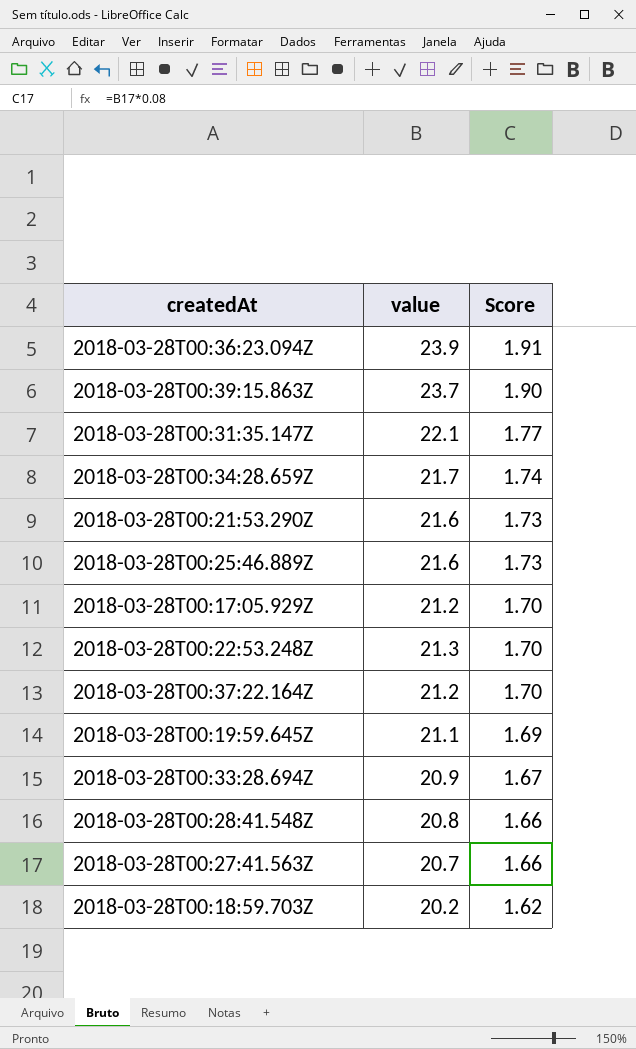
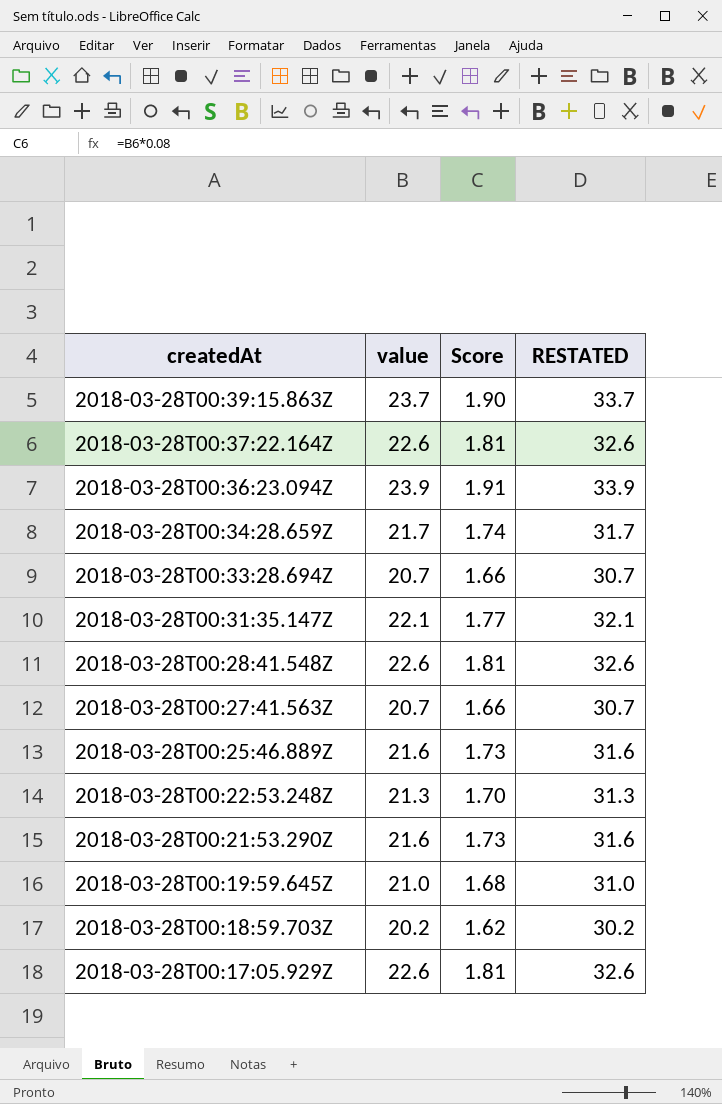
row order: Score descending -> createdAt descending
column RESTATED | formula: none -> [value] + 10
2018-03-28T00:37:22.164Z | value: 21.2 -> 22.6
2018-03-28T00:37:22.164Z | Score: 1.70 -> 1.81
2018-03-28T00:33:28.694Z | value: 20.9 -> 20.7
2018-03-28T00:33:28.694Z | Score: 1.67 -> 1.66
2018-03-28T00:28:41.548Z | value: 20.8 -> 22.6
2018-03-28T00:28:41.548Z | Score: 1.66 -> 1.81
2018-03-28T00:19:59.645Z | value: 21.1 -> 21.0
2018-03-28T00:19:59.645Z | Score: 1.69 -> 1.68
2018-03-28T00:17:05.929Z | value: 21.2 -> 22.6
2018-03-28T00:17:05.929Z | Score: 1.70 -> 1.81

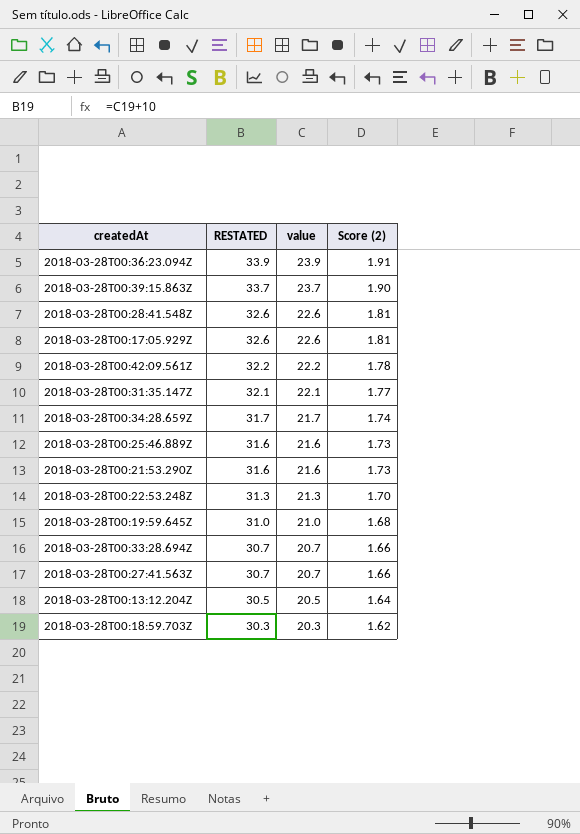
row order: createdAt descending -> RESTATED descending
column RESTATED | position: 4 -> 2
column name: Score -> Score (2)
row 2018-03-28T00:37:22.164Z: 22.6 | 1.81 | 32.6 -> none
row 2018-03-28T00:42:09.561Z: none -> 32.2 | 22.2 | 1.78
row 2018-03-28T00:13:12.204Z: none -> 30.5 | 20.5 | 1.64
2018-03-28T00:18:59.703Z | RESTATED: 30.2 -> 30.3
2018-03-28T00:18:59.703Z | value: 20.2 -> 20.3

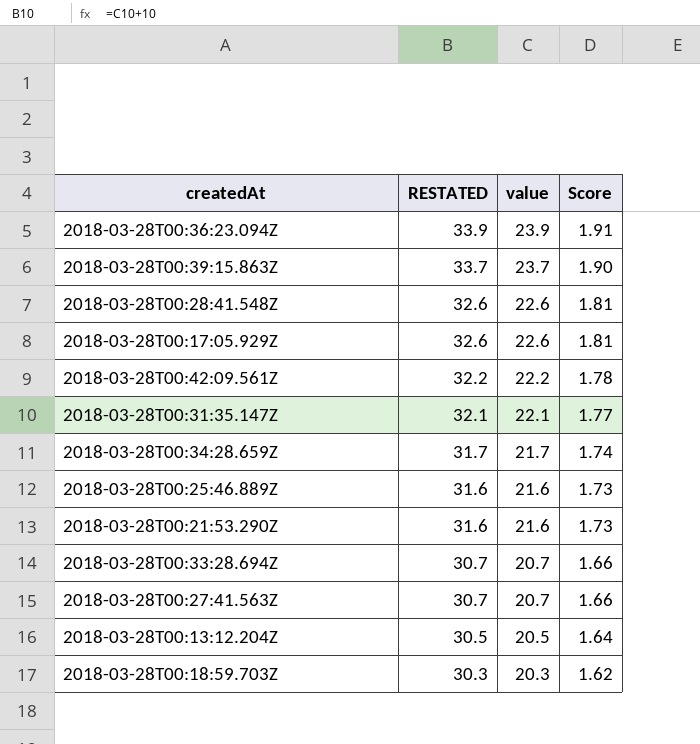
column name: Score (2) -> Score
row 2018-03-28T00:22:53.248Z: 31.3 | 21.3 | 1.70 -> none
row 2018-03-28T00:19:59.645Z: 31.0 | 21.0 | 1.68 -> none

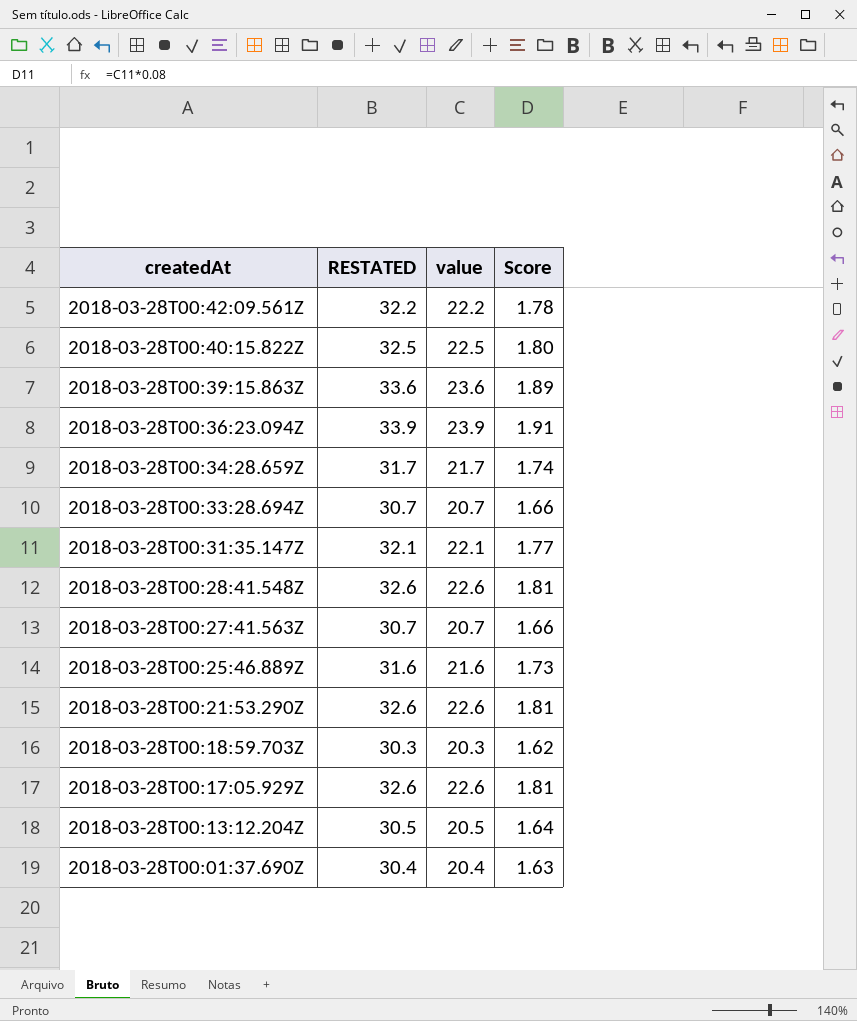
row order: RESTATED descending -> createdAt descending
row 2018-03-28T00:40:15.822Z: none -> 32.5 | 22.5 | 1.80
2018-03-28T00:39:15.863Z | RESTATED: 33.7 -> 33.6
2018-03-28T00:39:15.863Z | value: 23.7 -> 23.6
2018-03-28T00:39:15.863Z | Score: 1.90 -> 1.89
2018-03-28T00:21:53.290Z | RESTATED: 31.6 -> 32.6
2018-03-28T00:21:53.290Z | value: 21.6 -> 22.6
2018-03-28T00:21:53.290Z | Score: 1.73 -> 1.81
row 2018-03-28T00:01:37.690Z: none -> 30.4 | 20.4 | 1.63

